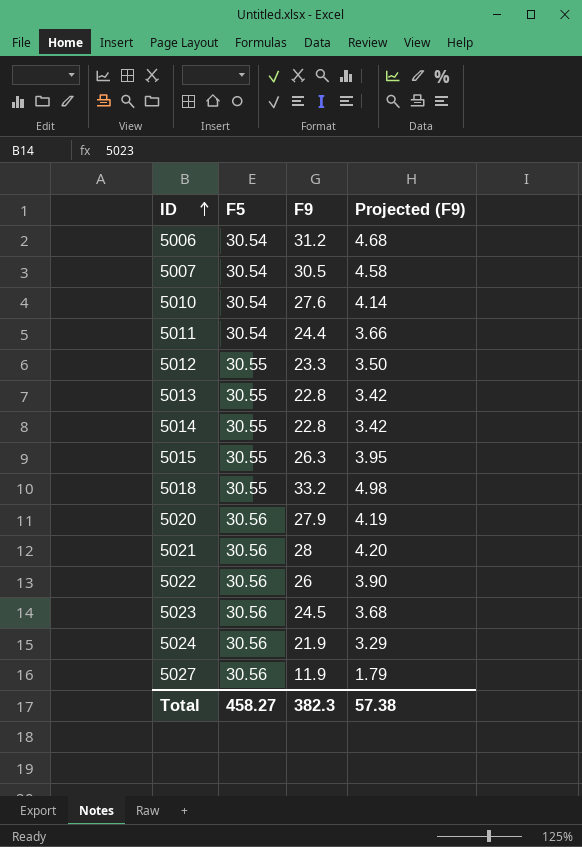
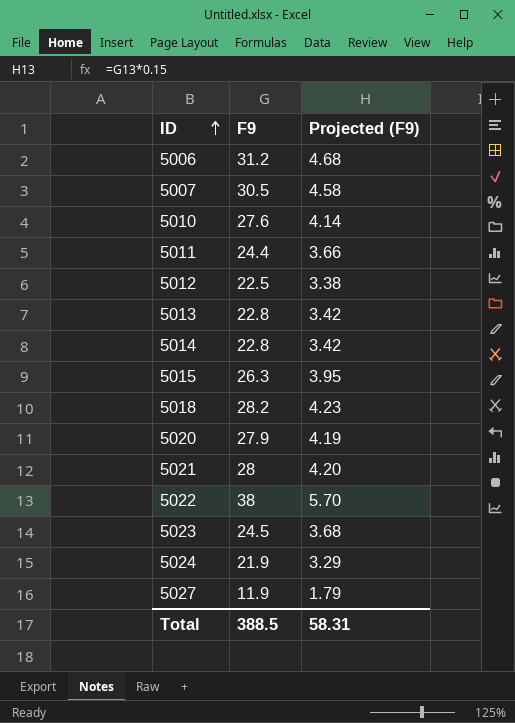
column F5 | position: 2 -> none
5012 | F9: 23.3 -> 22.5
5012 | Projected (F9): 3.50 -> 3.38
5018 | F9: 33.2 -> 28.2
5018 | Projected (F9): 4.98 -> 4.23
5022 | F9: 26 -> 38
5022 | Projected (F9): 3.90 -> 5.70
Total | F9: 382.3 -> 388.5
Total | Projected (F9): 57.38 -> 58.31

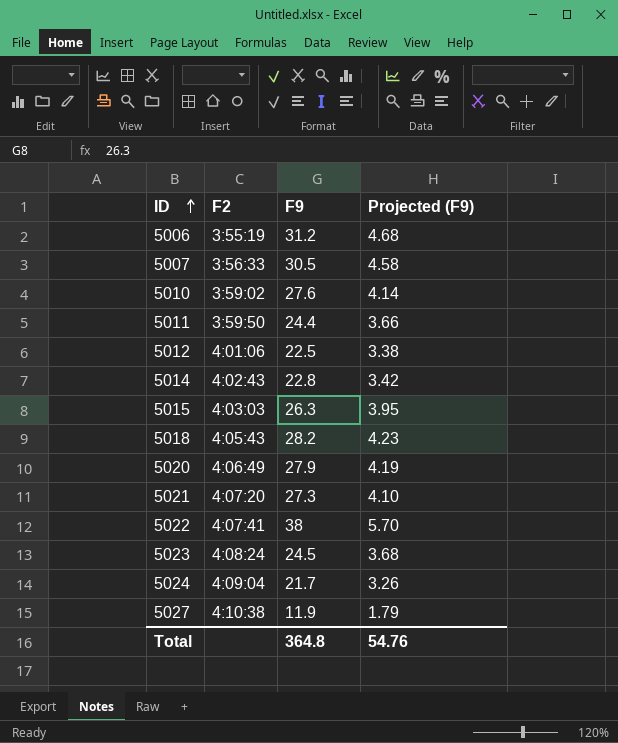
column F2 | position: none -> 2
row 5013: 22.8 | 3.42 -> none
5021 | F9: 28 -> 27.3
5021 | Projected (F9): 4.20 -> 4.10
5024 | F9: 21.9 -> 21.7
5024 | Projected (F9): 3.29 -> 3.26
Total | F9: 388.5 -> 364.8
Total | Projected (F9): 58.31 -> 54.76

